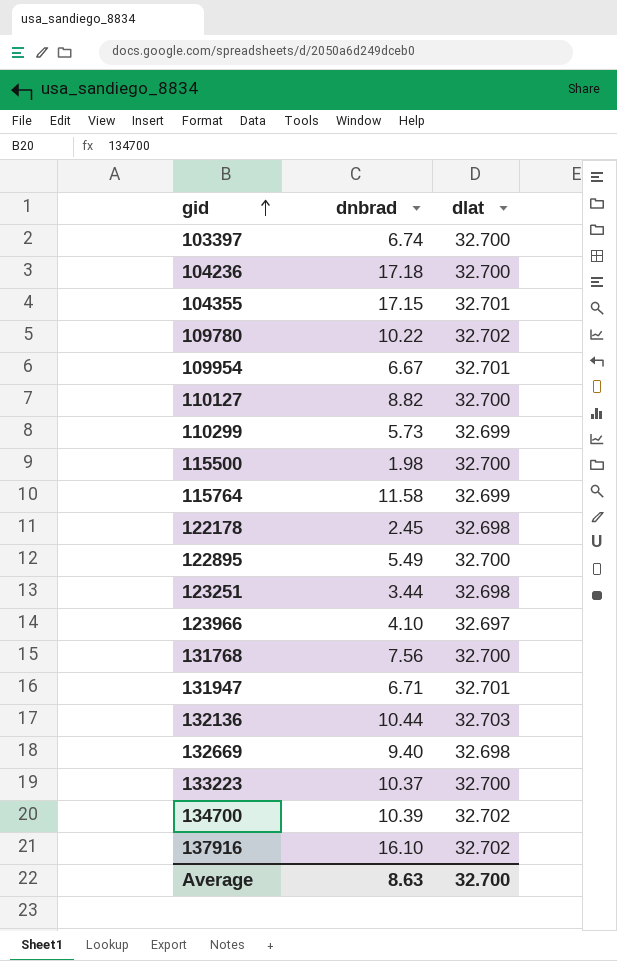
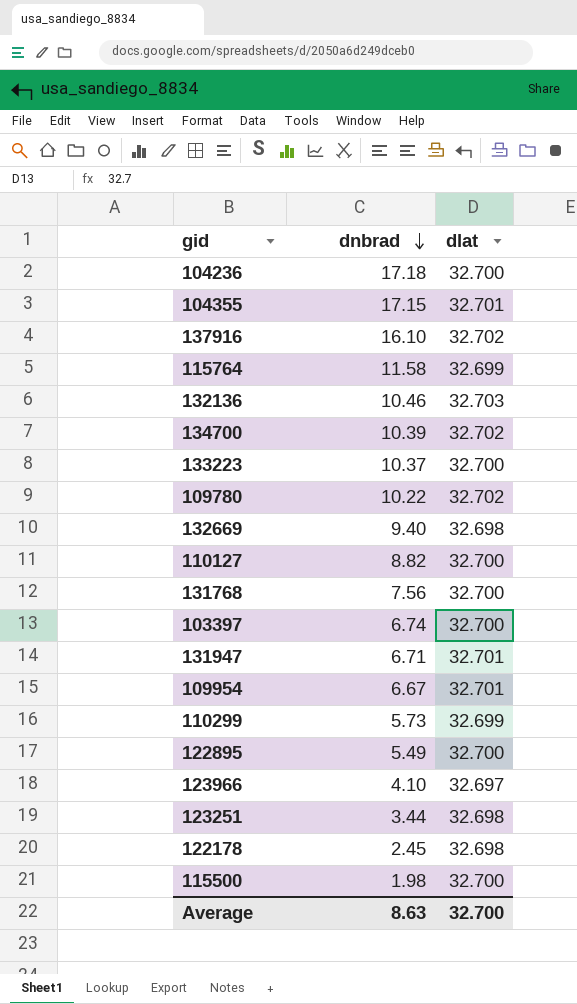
row order: gid ascending -> dnbrad descending
132136 | dnbrad: 10.44 -> 10.46

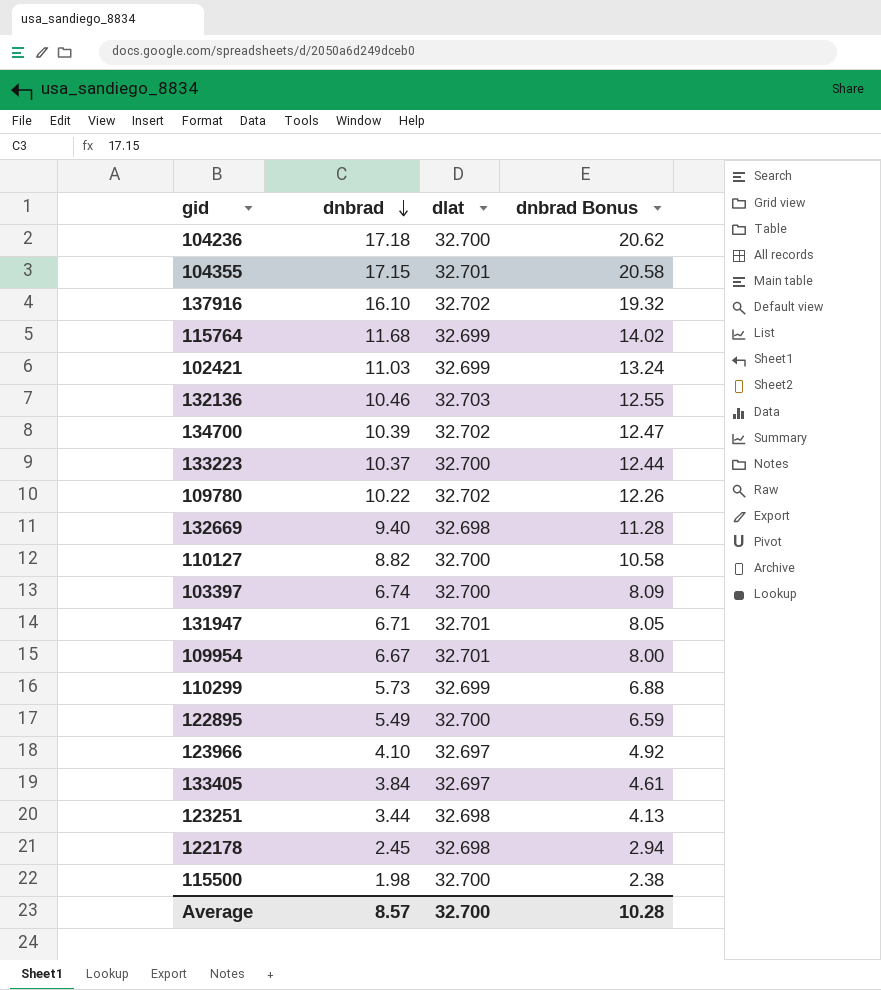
column dnbrad Bonus | formula: none -> [dnbrad] * 1.2
row 131768: 7.56 | 32.700 -> none
115764 | dnbrad: 11.58 -> 11.68
row 102421: none -> 11.03 | 32.699 | 13.24
row 133405: none -> 3.84 | 32.697 | 4.61
Average | dnbrad: 8.63 -> 8.57

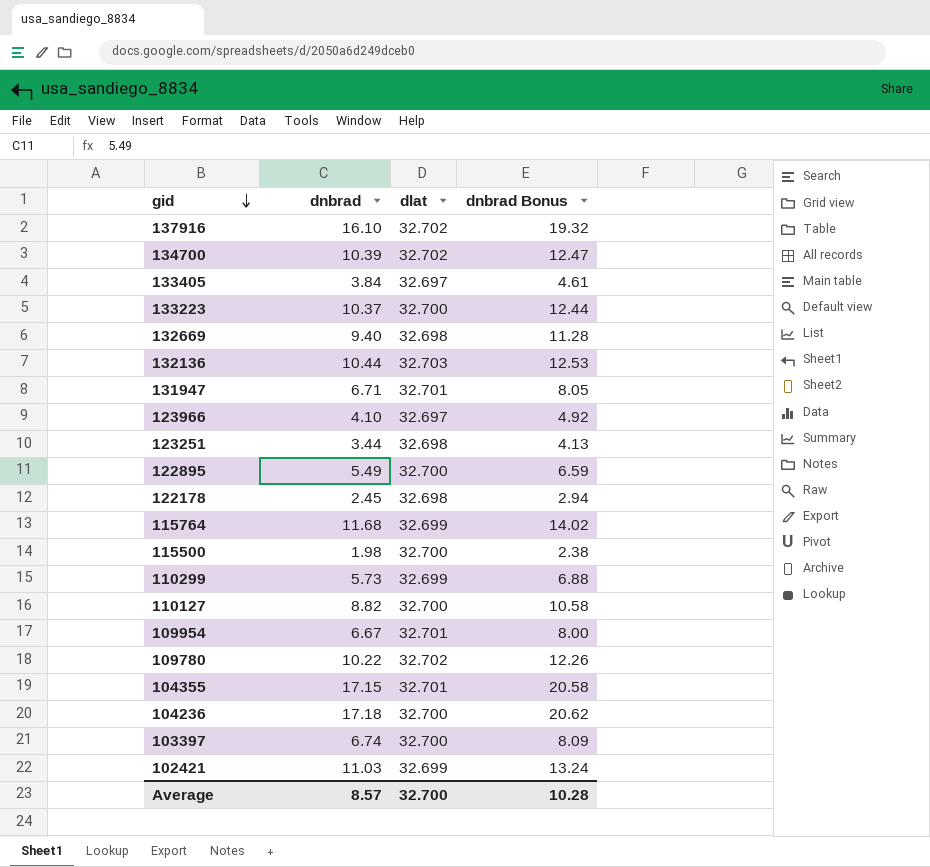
row order: dnbrad descending -> gid descending
132136 | dnbrad: 10.46 -> 10.44
132136 | dnbrad Bonus: 12.55 -> 12.53

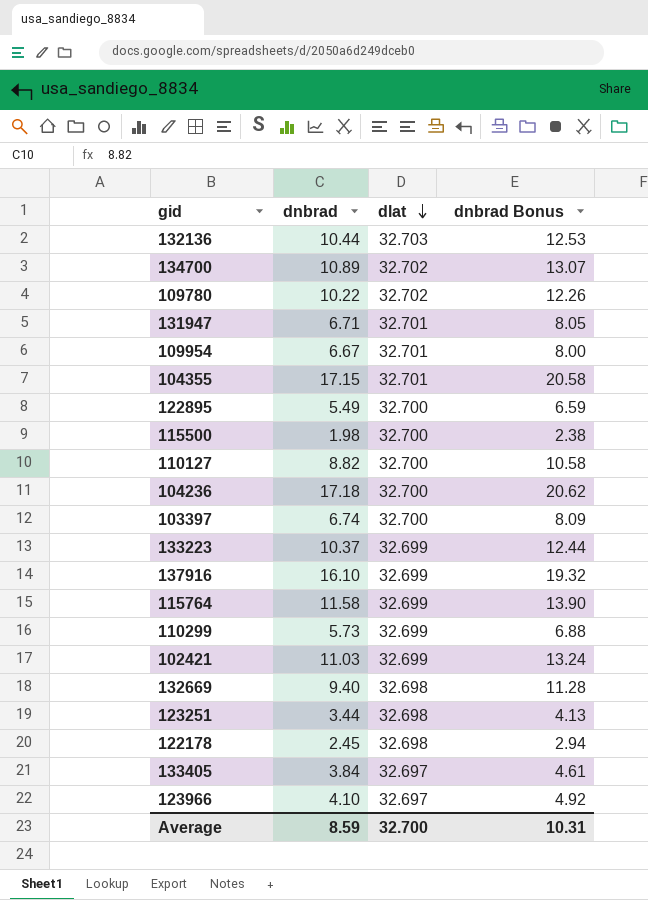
row order: gid descending -> dlat descending
134700 | dnbrad: 10.39 -> 10.89
134700 | dnbrad Bonus: 12.47 -> 13.07
133223 | dlat: 32.700 -> 32.699
137916 | dlat: 32.702 -> 32.699
115764 | dnbrad: 11.68 -> 11.58
115764 | dnbrad Bonus: 14.02 -> 13.90
Average | dnbrad: 8.57 -> 8.59
Average | dnbrad Bonus: 10.28 -> 10.31

